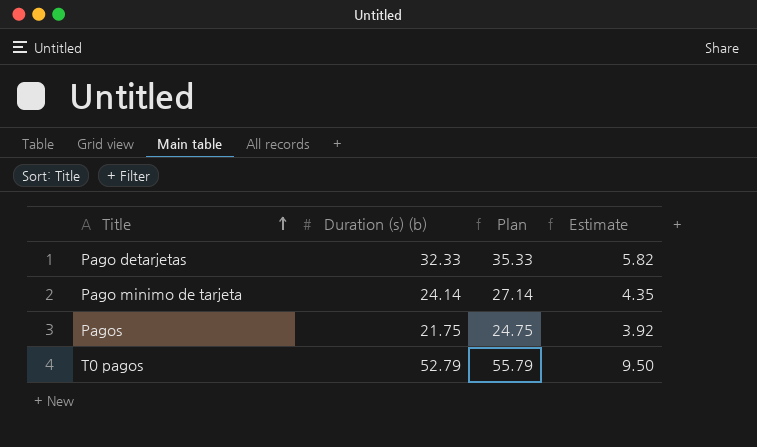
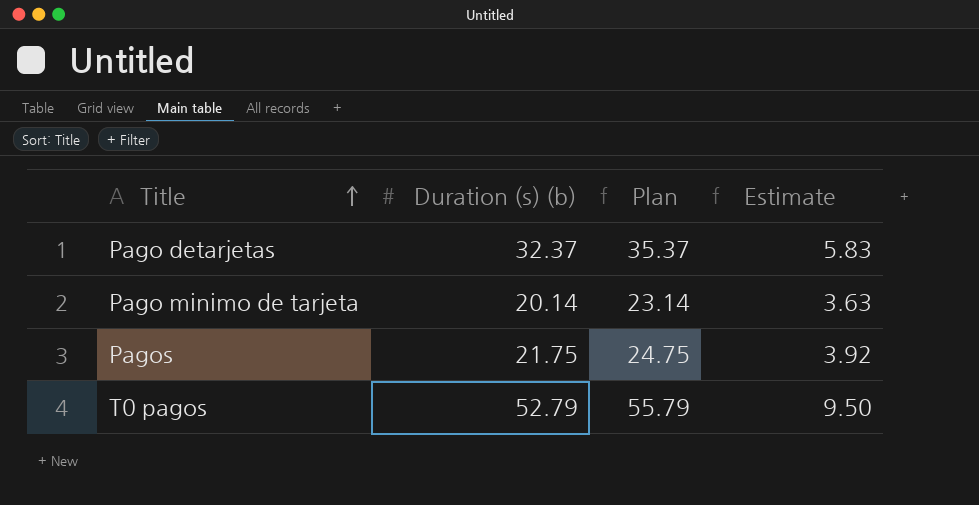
Pago detarjetas | Duration (s) (b): 32.33 -> 32.37
Pago detarjetas | Plan: 35.33 -> 35.37
Pago detarjetas | Estimate: 5.82 -> 5.83
Pago minimo de tarjeta | Duration (s) (b): 24.14 -> 20.14
Pago minimo de tarjeta | Plan: 27.14 -> 23.14
Pago minimo de tarjeta | Estimate: 4.35 -> 3.63

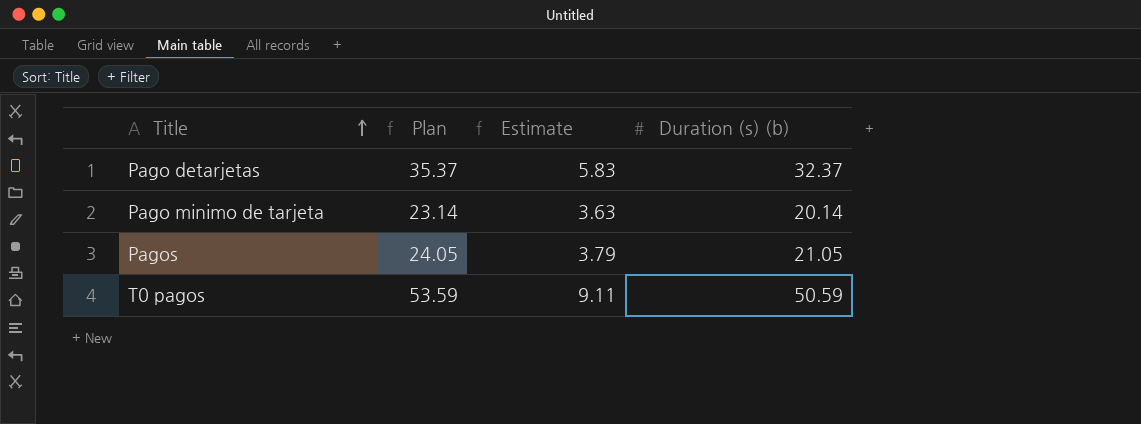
column Duration (s) (b) | position: 2 -> 4
Pagos | Plan: 24.75 -> 24.05
Pagos | Estimate: 3.92 -> 3.79
Pagos | Duration (s) (b): 21.75 -> 21.05
T0 pagos | Plan: 55.79 -> 53.59
T0 pagos | Estimate: 9.50 -> 9.11
T0 pagos | Duration (s) (b): 52.79 -> 50.59

